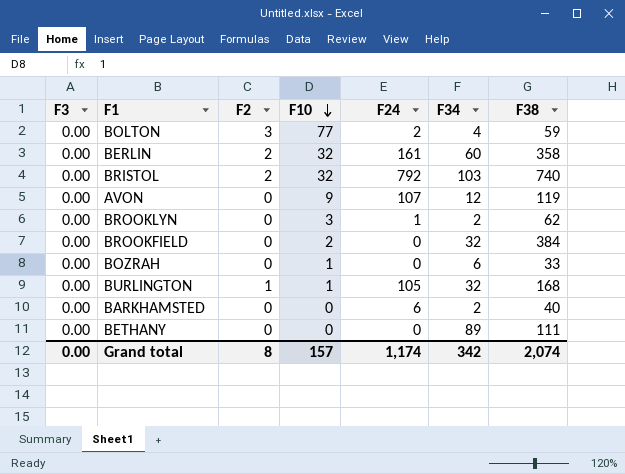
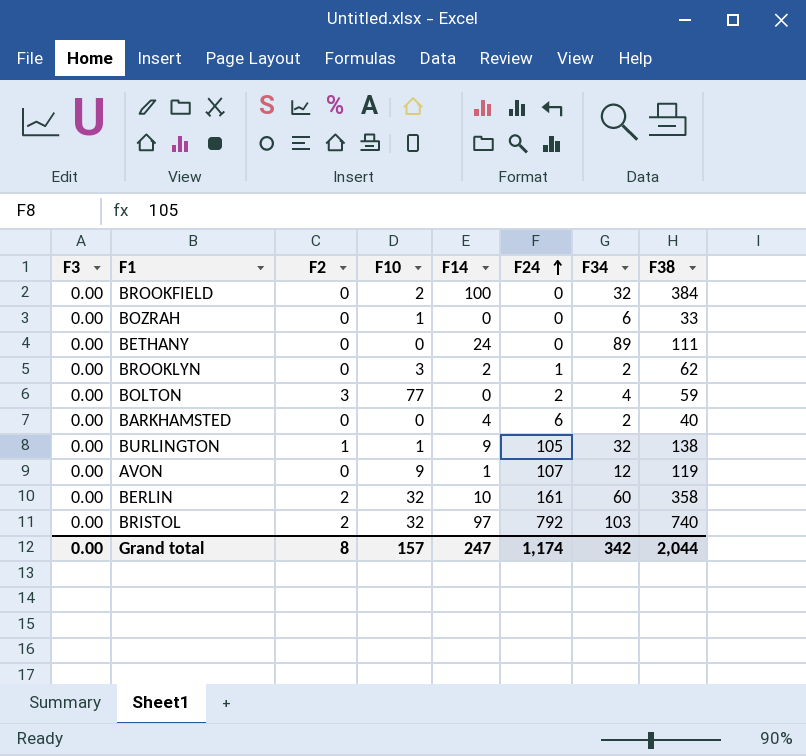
row order: F10 descending -> F24 ascending
column F14 | position: none -> 5
BURLINGTON | F38: 168 -> 138
Grand total | F38: 2,074 -> 2,044

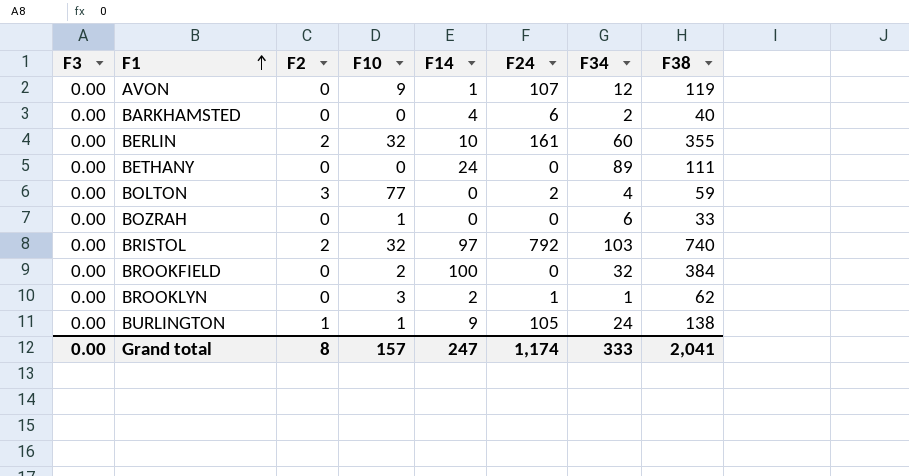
row order: F24 ascending -> F1 ascending
BERLIN | F38: 358 -> 355
BROOKLYN | F34: 2 -> 1
BURLINGTON | F34: 32 -> 24
Grand total | F34: 342 -> 333
Grand total | F38: 2,044 -> 2,041

